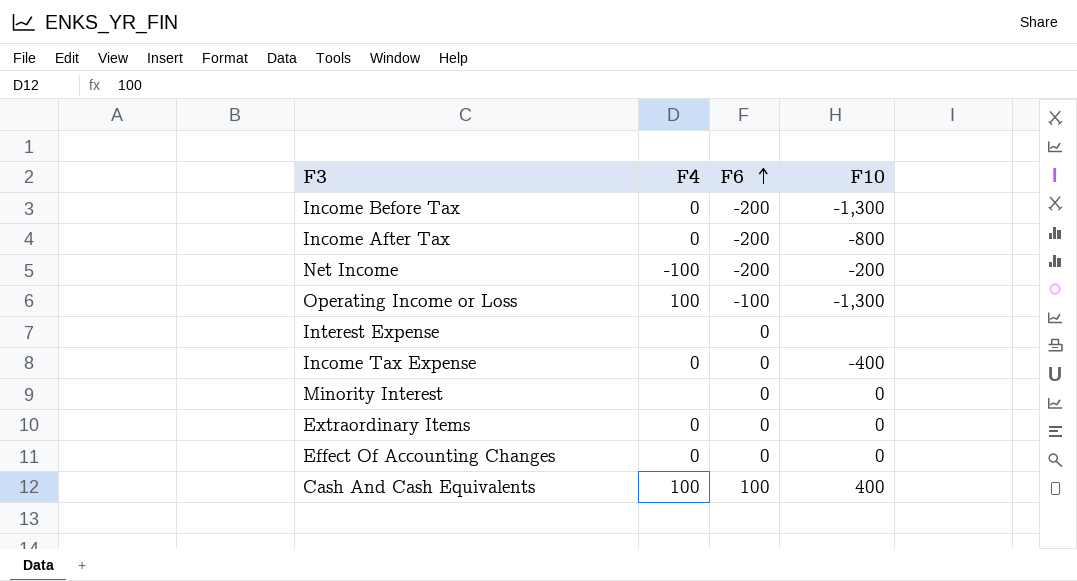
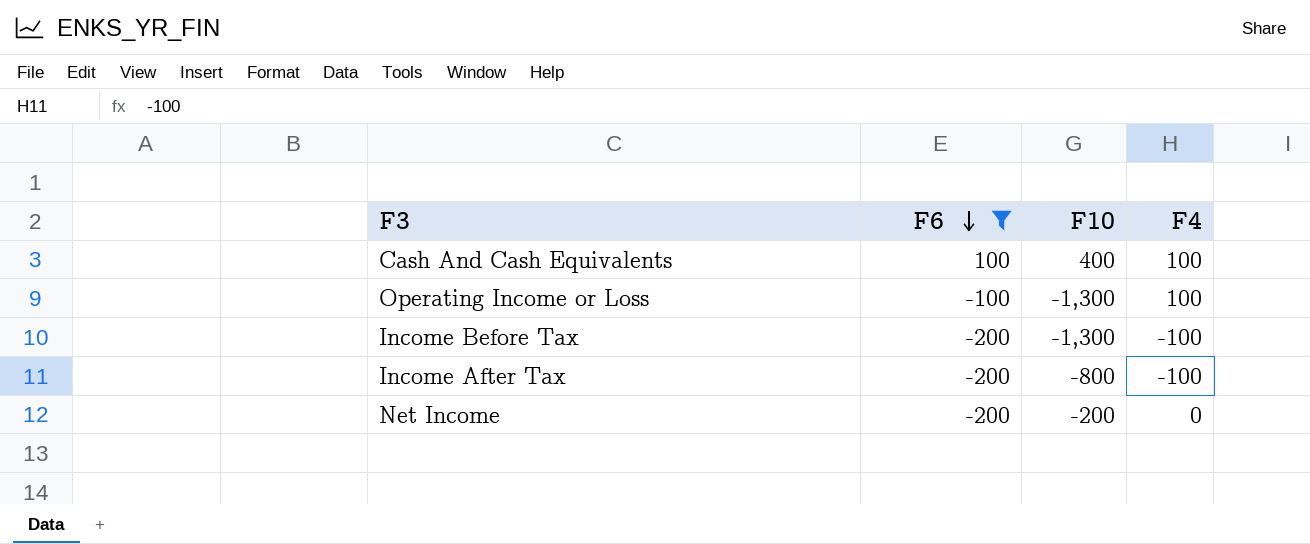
filter: none -> F6 != 0
row order: F6 ascending -> F6 descending
column F4 | position: 2 -> 4
Income Before Tax | F4: 0 -> -100
Income After Tax | F4: 0 -> -100
Net Income | F4: -100 -> 0

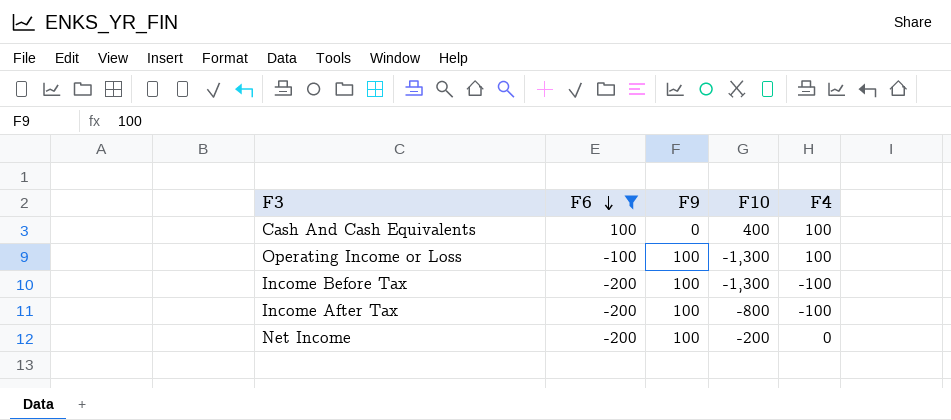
column F9 | position: none -> 3

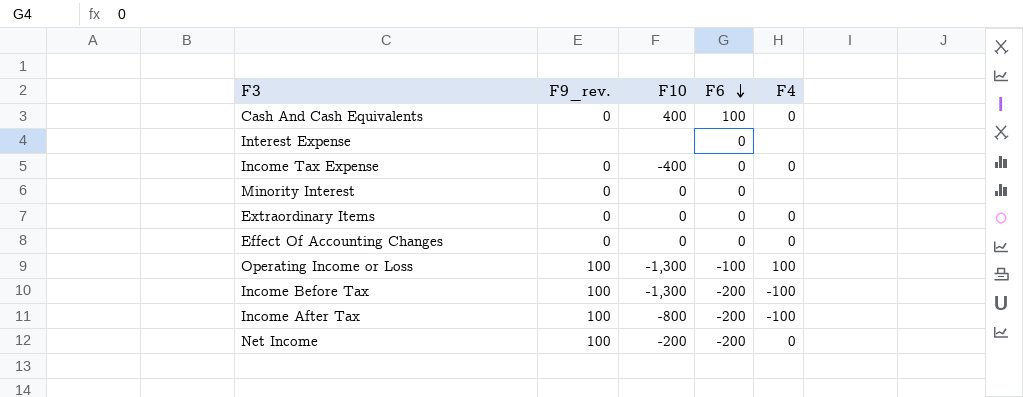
filter: F6 != 0 -> none
column name: F9 -> F9_rev.
column F6 | position: 2 -> 4
Cash And Cash Equivalents | F4: 100 -> 0

